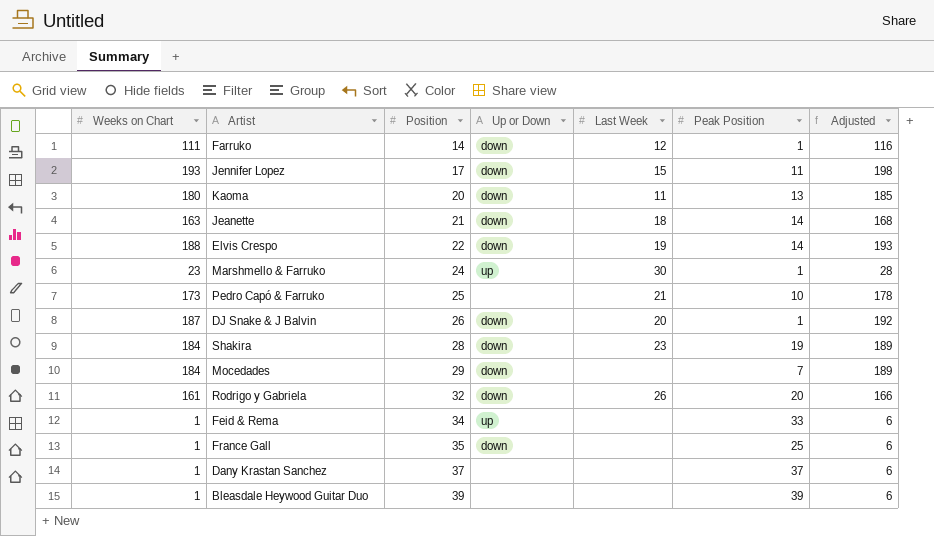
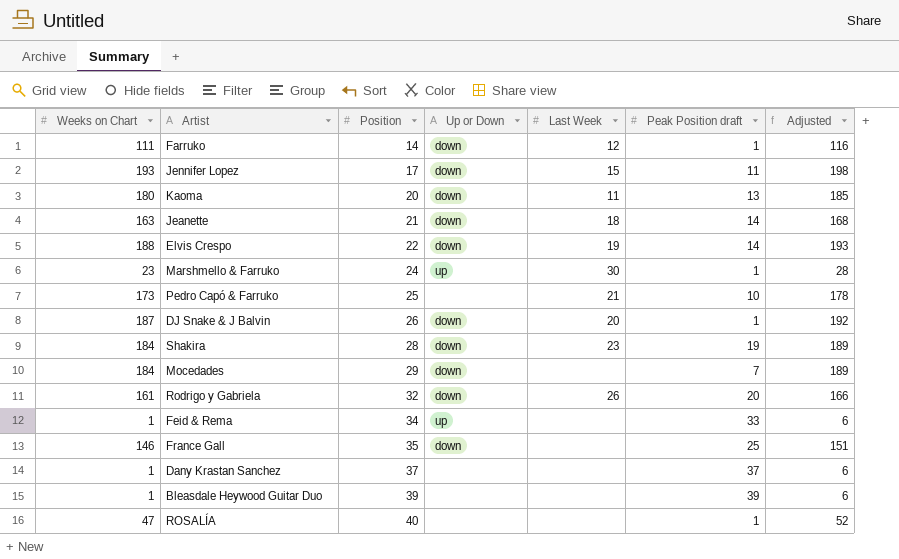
column name: Peak Position -> Peak Position draft
France Gall | Weeks on Chart: 1 -> 146
France Gall | Adjusted: 6 -> 151
row ROSALÍA: none -> 47 | 40 | none | none | 1 | 52

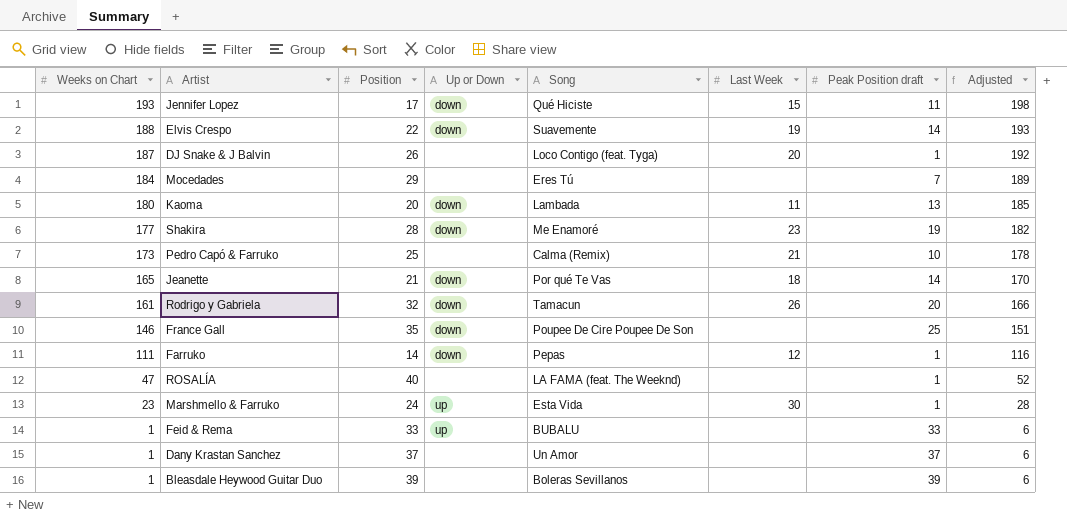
row order: Position ascending -> Weeks on Chart descending
column Song | position: none -> 5
DJ Snake & J Balvin | Up or Down: down -> none
Mocedades | Up or Down: down -> none
Shakira | Weeks on Chart: 184 -> 177
Shakira | Adjusted: 189 -> 182
Jeanette | Weeks on Chart: 163 -> 165
Jeanette | Adjusted: 168 -> 170
Feid & Rema | Position: 34 -> 33

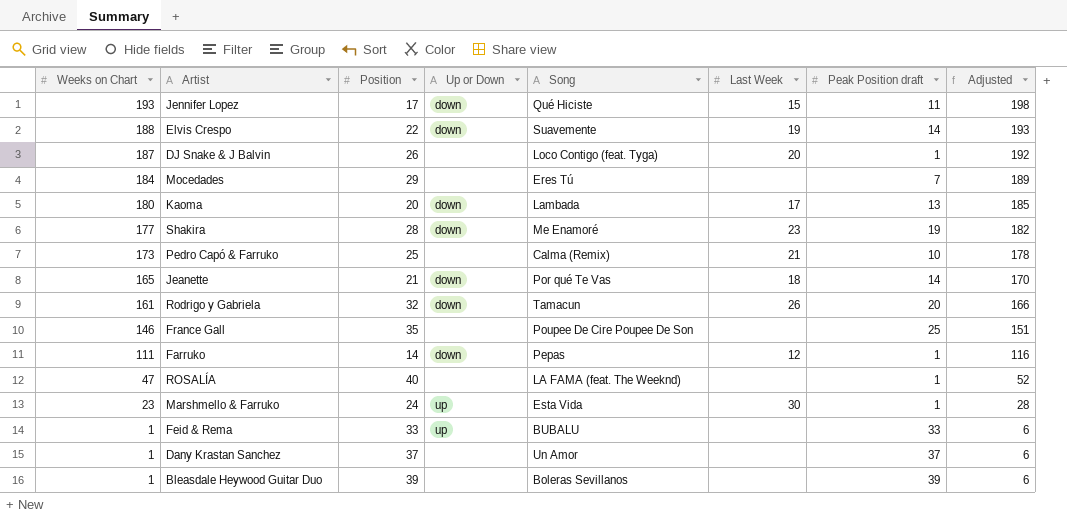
Kaoma | Last Week: 11 -> 17
France Gall | Up or Down: down -> none

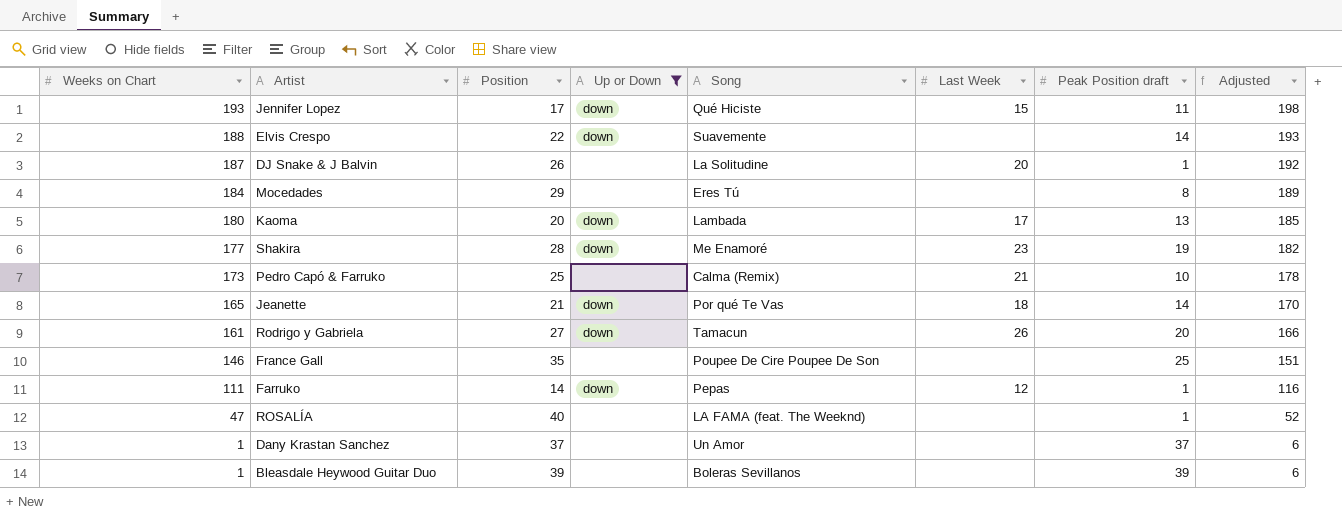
filter: none -> Up or Down != up
Elvis Crespo | Last Week: 19 -> none
DJ Snake & J Balvin | Song: Loco Contigo (feat. Tyga) -> La Solitudine
Mocedades | Peak Position draft: 7 -> 8
Rodrigo y Gabriela | Position: 32 -> 27

